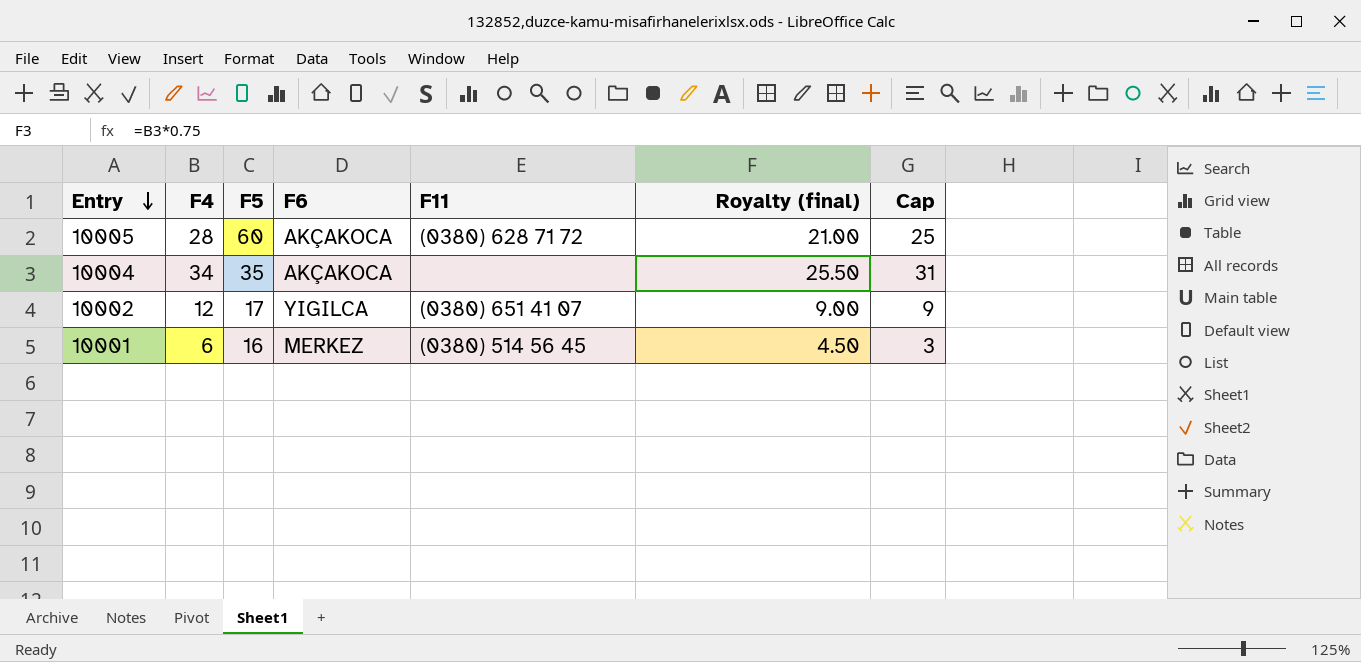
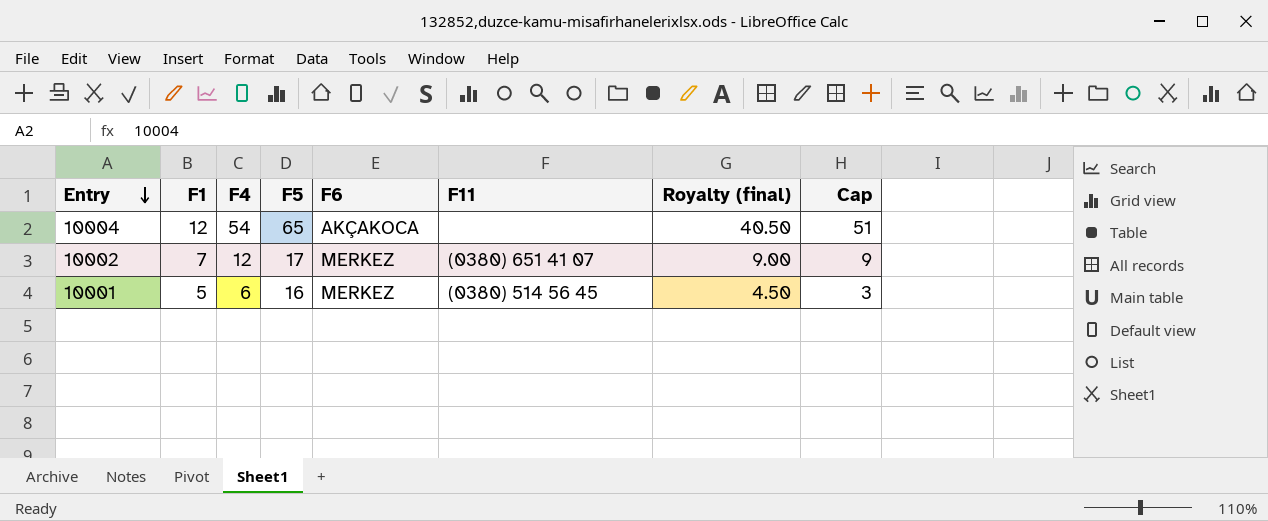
column F1 | position: none -> 2
row 10005: 28 | 60 | AKÇAKOCA | (0380) 628 71 72 | 21.00 | 25 -> none
10004 | F4: 34 -> 54
10004 | F5: 35 -> 65
10004 | Royalty (final): 25.50 -> 40.50
10004 | Cap: 31 -> 51
10002 | F6: YIGILCA -> MERKEZ

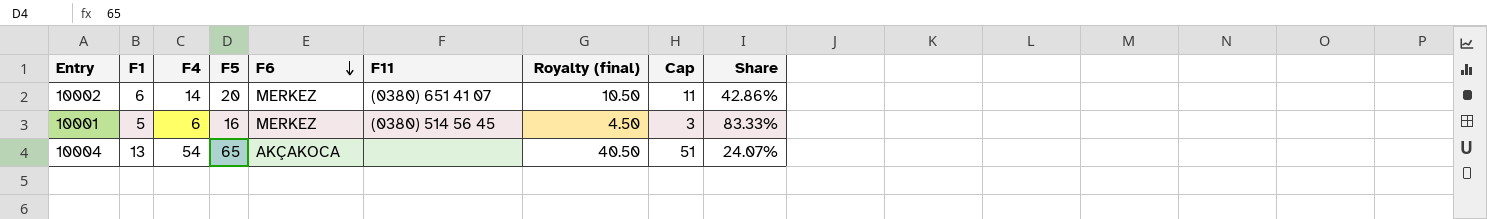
row order: Entry descending -> F6 descending
column Share | formula: none -> [F1] / [F4]
10002 | F1: 7 -> 6
10002 | F4: 12 -> 14
10002 | F5: 17 -> 20
10002 | Royalty (final): 9.00 -> 10.50
10002 | Cap: 9 -> 11
10004 | F1: 12 -> 13

